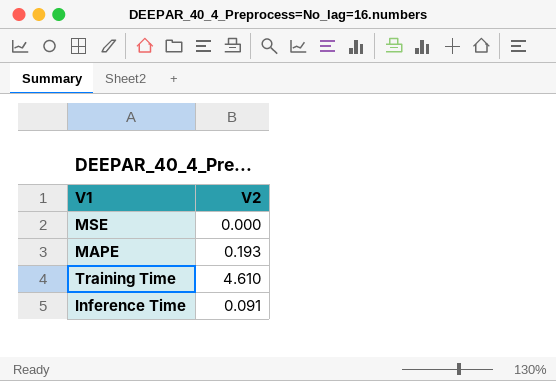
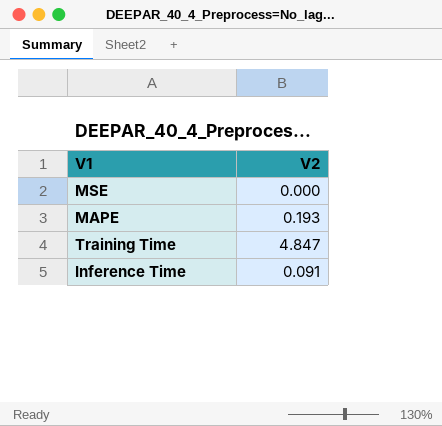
Training Time | V2: 4.610 -> 4.847

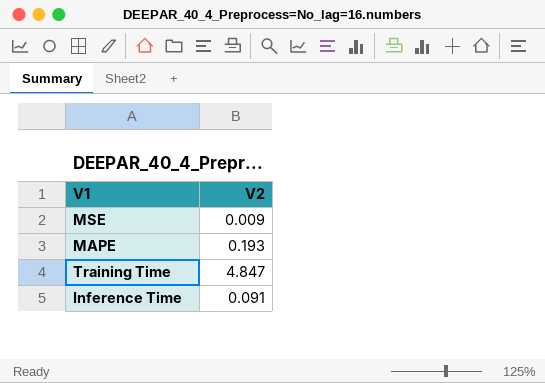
MSE | V2: 0.000 -> 0.009

